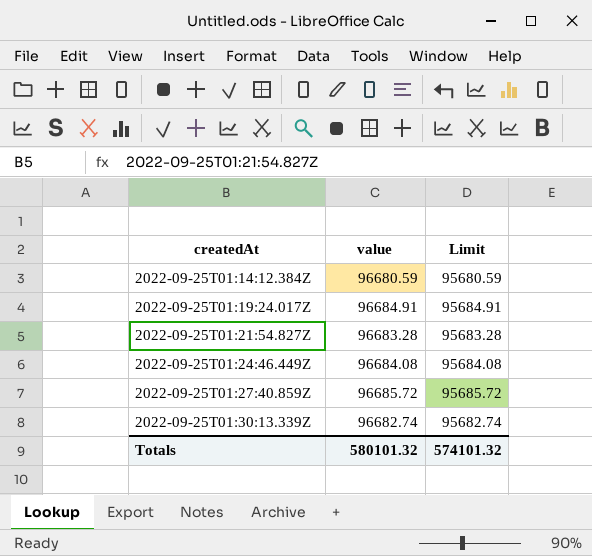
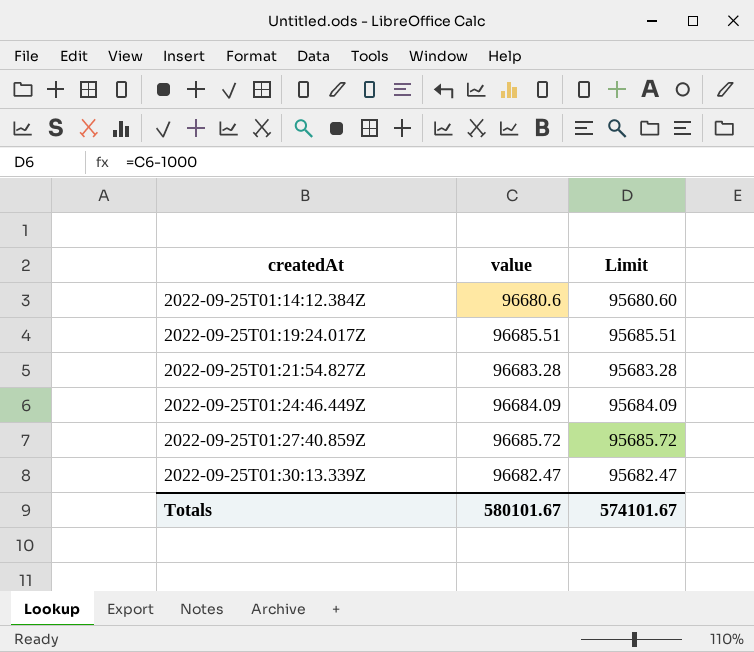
2022-09-25T01:14:12.384Z | value: 96680.59 -> 96680.6
2022-09-25T01:14:12.384Z | Limit: 95680.59 -> 95680.60
2022-09-25T01:19:24.017Z | value: 96684.91 -> 96685.51
2022-09-25T01:19:24.017Z | Limit: 95684.91 -> 95685.51
2022-09-25T01:24:46.449Z | value: 96684.08 -> 96684.09
2022-09-25T01:24:46.449Z | Limit: 95684.08 -> 95684.09
2022-09-25T01:30:13.339Z | value: 96682.74 -> 96682.47
2022-09-25T01:30:13.339Z | Limit: 95682.74 -> 95682.47
Totals | value: 580101.32 -> 580101.67
Totals | Limit: 574101.32 -> 574101.67

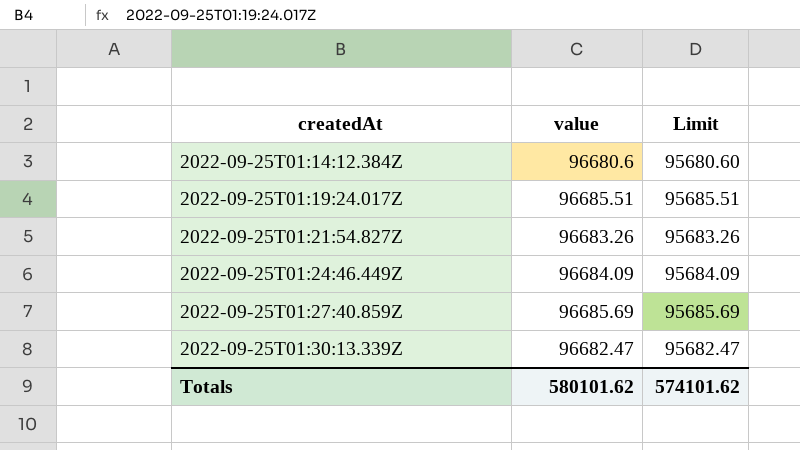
2022-09-25T01:21:54.827Z | value: 96683.28 -> 96683.26
2022-09-25T01:21:54.827Z | Limit: 95683.28 -> 95683.26
2022-09-25T01:27:40.859Z | value: 96685.72 -> 96685.69
2022-09-25T01:27:40.859Z | Limit: 95685.72 -> 95685.69
Totals | value: 580101.67 -> 580101.62
Totals | Limit: 574101.67 -> 574101.62

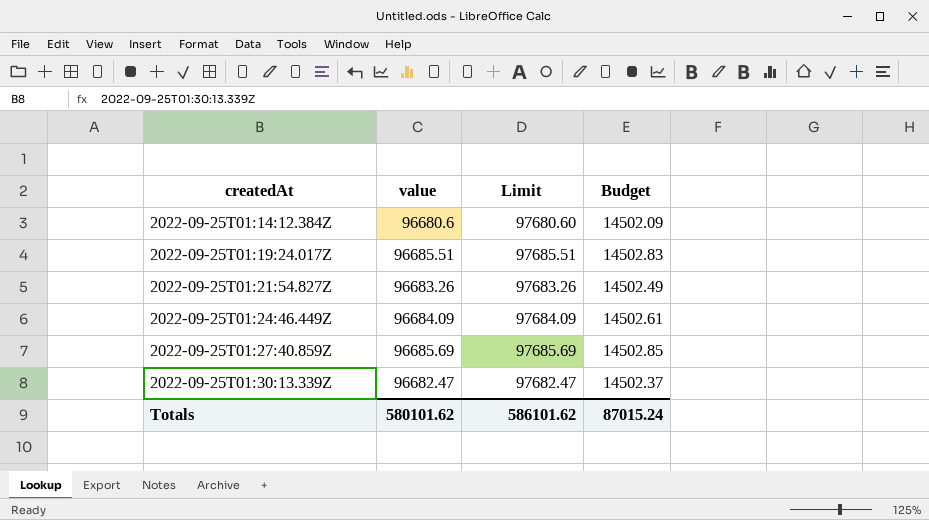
column Limit | formula: [value] - 1000 -> [value] + 1000
column Budget | formula: none -> [value] * 0.15
Totals | Limit: 574101.62 -> 586101.62

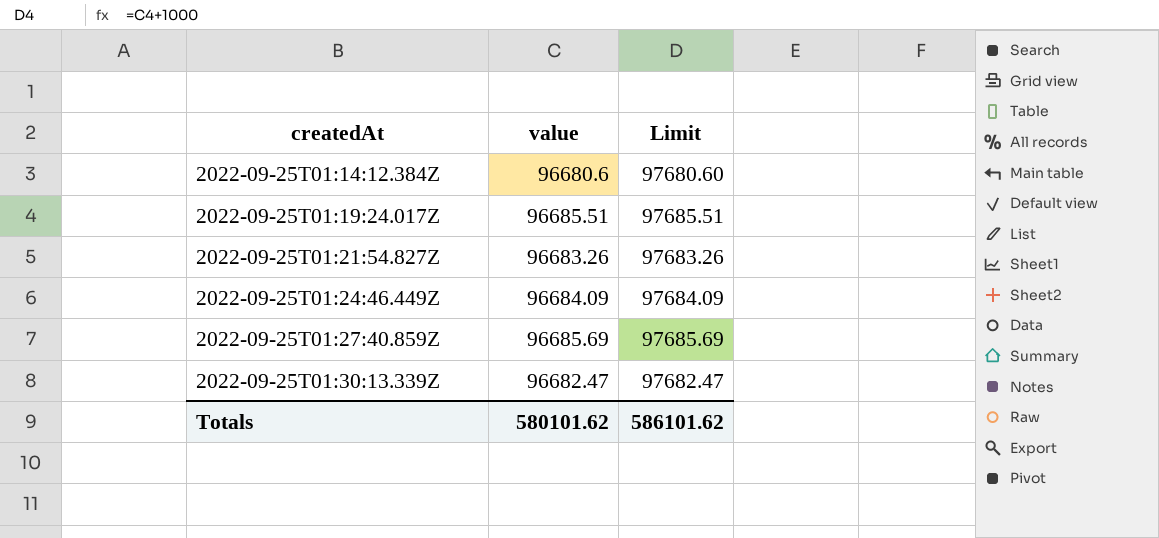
column Budget | formula: [value] * 0.15 -> none

